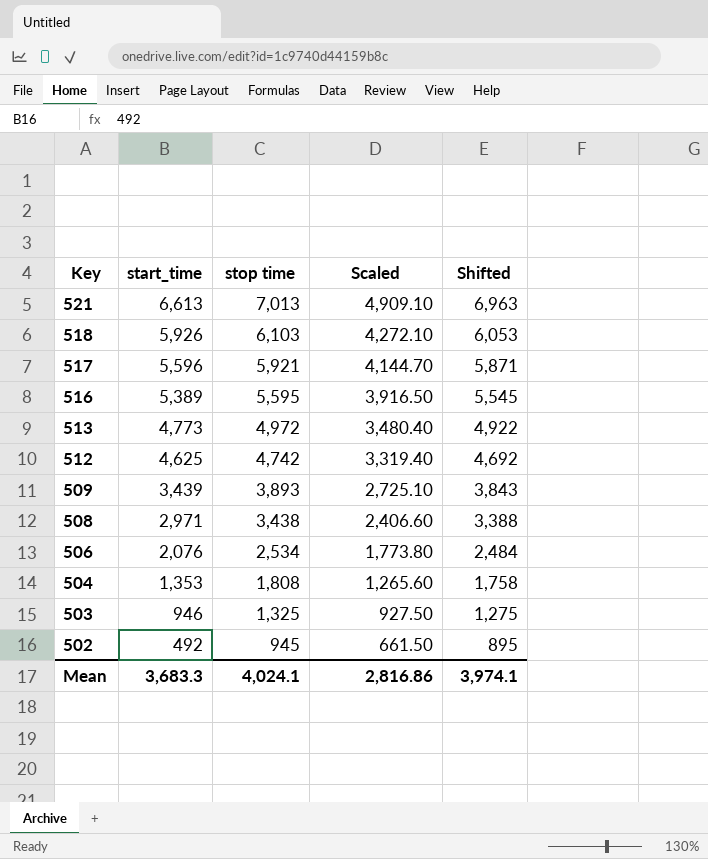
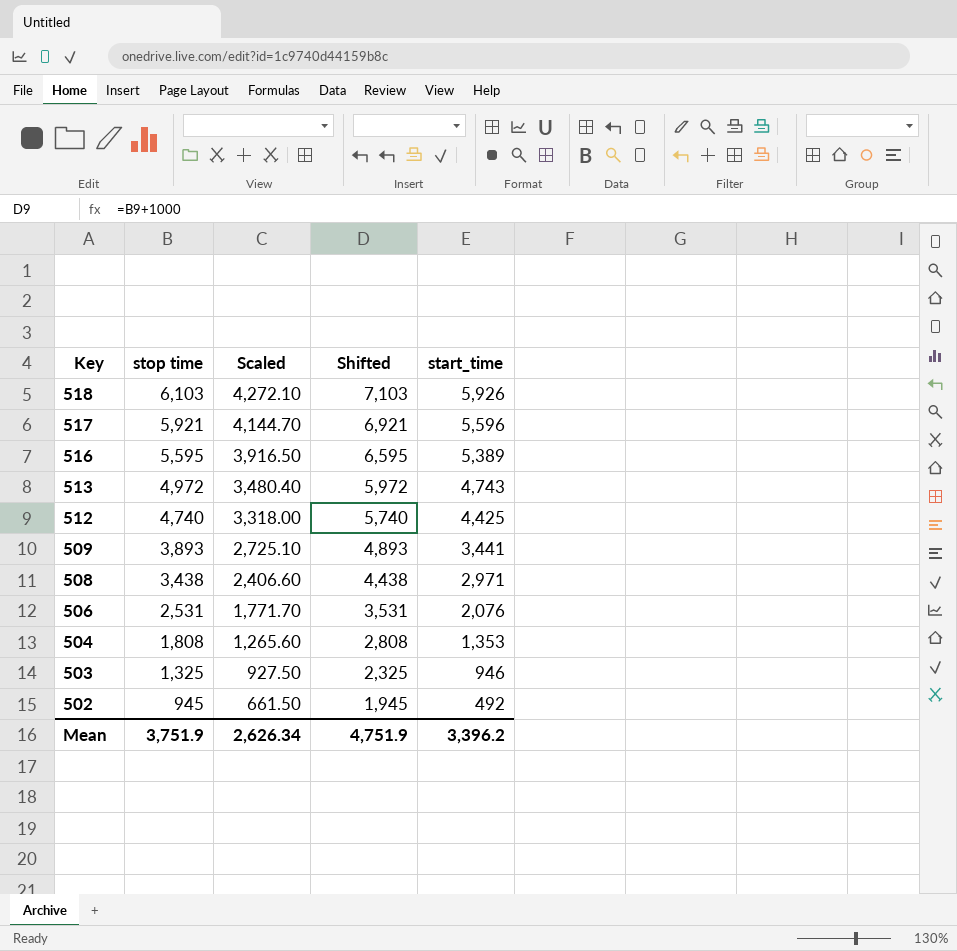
column Shifted | formula: [stop time] - 50 -> [stop time] + 1000
column start_time | position: 2 -> 5
row 521: 6,613 | 7,013 | 4,909.10 | 6,963 -> none
513 | start_time: 4,773 -> 4,743
512 | stop time: 4,742 -> 4,740
512 | Scaled: 3,319.40 -> 3,318.00
512 | start_time: 4,625 -> 4,425
509 | start_time: 3,439 -> 3,441
506 | stop time: 2,534 -> 2,531
506 | Scaled: 1,773.80 -> 1,771.70
Mean | stop time: 4,024.1 -> 3,751.9
Mean | Scaled: 2,816.86 -> 2,626.34
Mean | Shifted: 3,974.1 -> 4,751.9
Mean | start_time: 3,683.3 -> 3,396.2

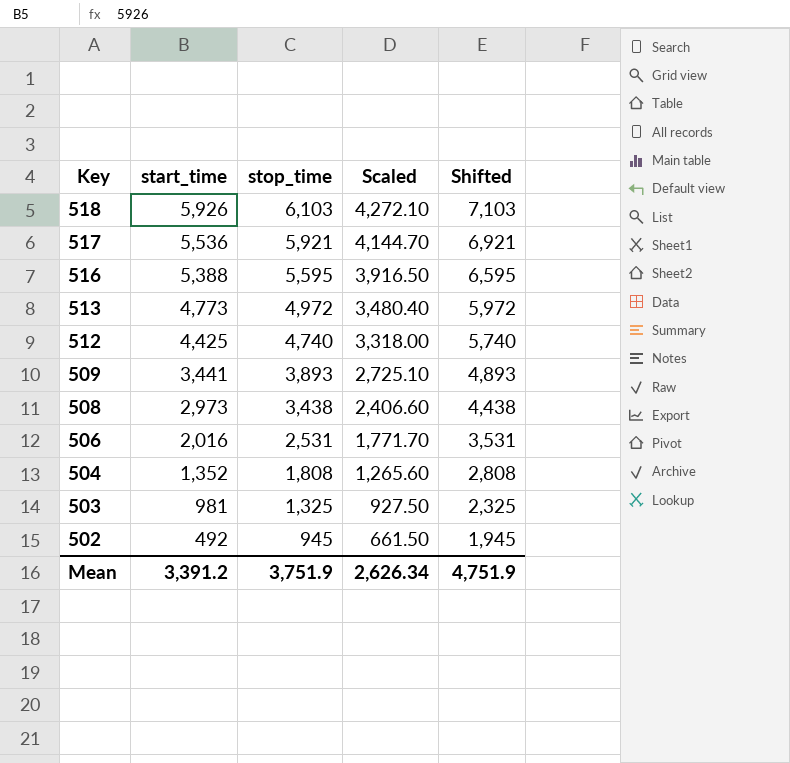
column start_time | position: 5 -> 2
column name: stop time -> stop_time
517 | start_time: 5,596 -> 5,536
516 | start_time: 5,389 -> 5,388
513 | start_time: 4,743 -> 4,773
508 | start_time: 2,971 -> 2,973
506 | start_time: 2,076 -> 2,016
504 | start_time: 1,353 -> 1,352
503 | start_time: 946 -> 981
Mean | start_time: 3,396.2 -> 3,391.2

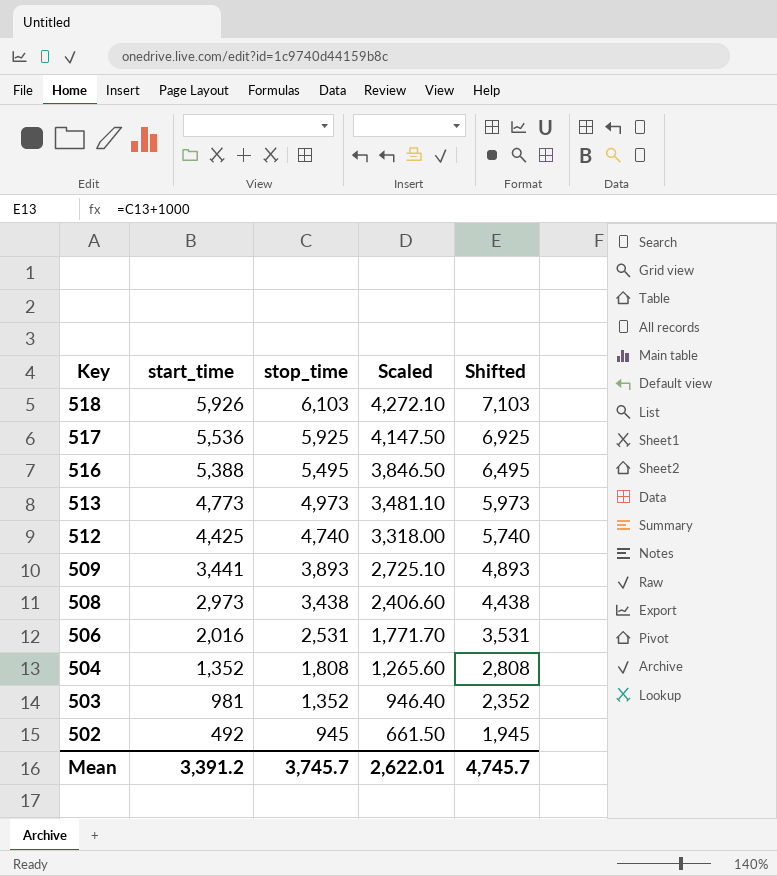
517 | stop_time: 5,921 -> 5,925
517 | Scaled: 4,144.70 -> 4,147.50
517 | Shifted: 6,921 -> 6,925
516 | stop_time: 5,595 -> 5,495
516 | Scaled: 3,916.50 -> 3,846.50
516 | Shifted: 6,595 -> 6,495
513 | stop_time: 4,972 -> 4,973
513 | Scaled: 3,480.40 -> 3,481.10
513 | Shifted: 5,972 -> 5,973
503 | stop_time: 1,325 -> 1,352
503 | Scaled: 927.50 -> 946.40
503 | Shifted: 2,325 -> 2,352
Mean | stop_time: 3,751.9 -> 3,745.7
Mean | Scaled: 2,626.34 -> 2,622.01
Mean | Shifted: 4,751.9 -> 4,745.7

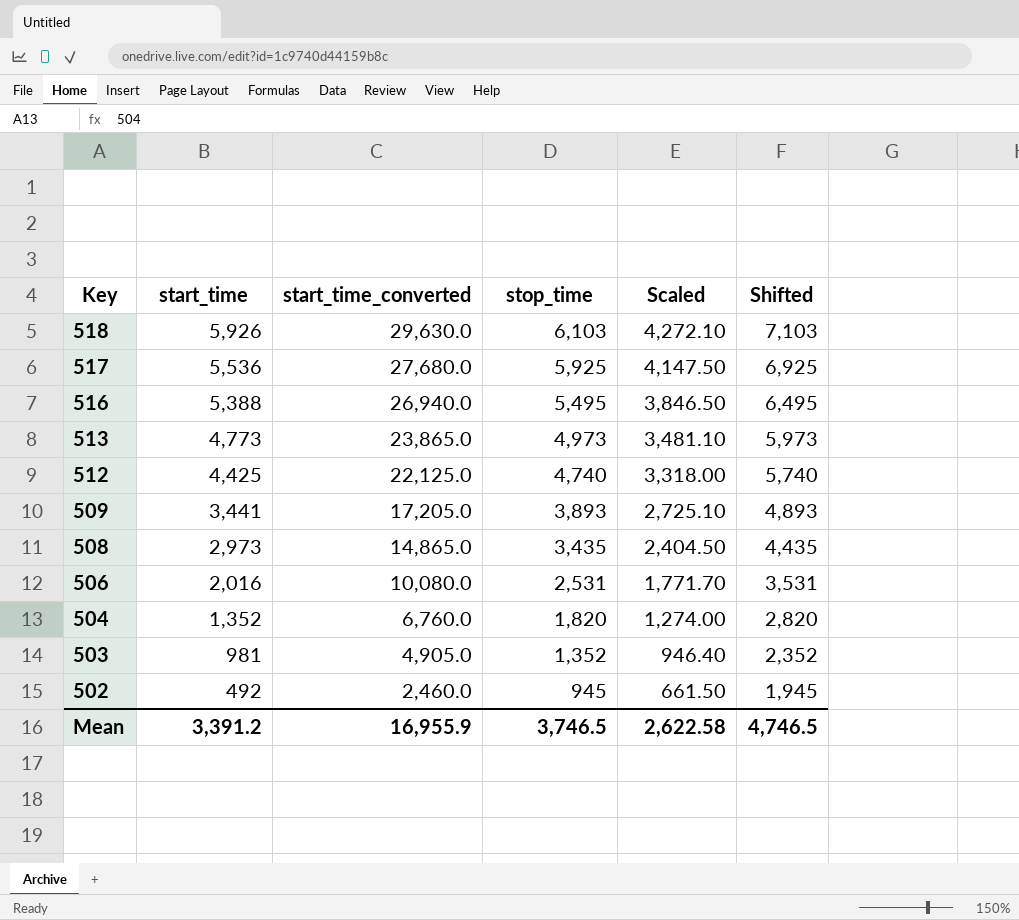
column start_time_converted | formula: none -> [start_time] * 5
508 | stop_time: 3,438 -> 3,435
508 | Scaled: 2,406.60 -> 2,404.50
508 | Shifted: 4,438 -> 4,435
504 | stop_time: 1,808 -> 1,820
504 | Scaled: 1,265.60 -> 1,274.00
504 | Shifted: 2,808 -> 2,820
Mean | stop_time: 3,745.7 -> 3,746.5
Mean | Scaled: 2,622.01 -> 2,622.58
Mean | Shifted: 4,745.7 -> 4,746.5

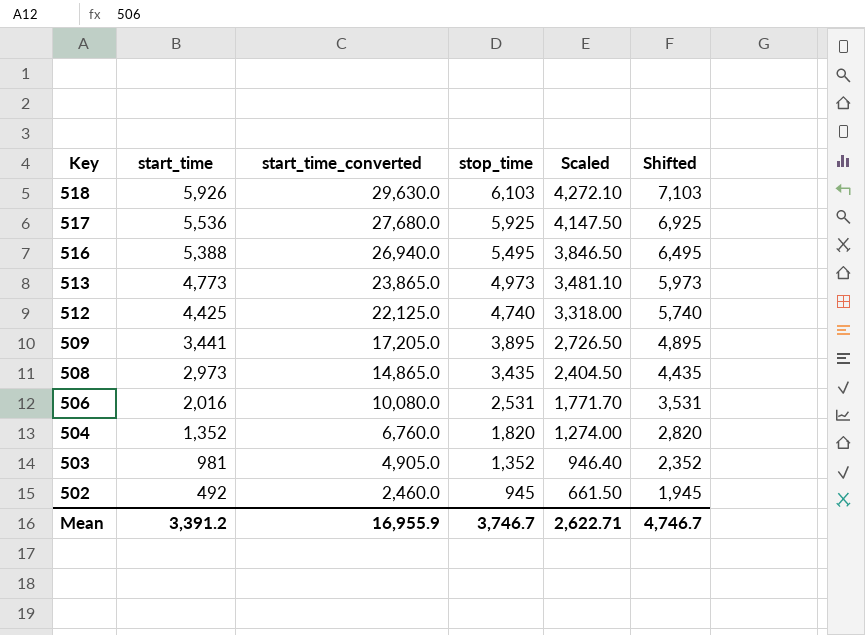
509 | stop_time: 3,893 -> 3,895
509 | Scaled: 2,725.10 -> 2,726.50
509 | Shifted: 4,893 -> 4,895
Mean | stop_time: 3,746.5 -> 3,746.7
Mean | Scaled: 2,622.58 -> 2,622.71
Mean | Shifted: 4,746.5 -> 4,746.7

